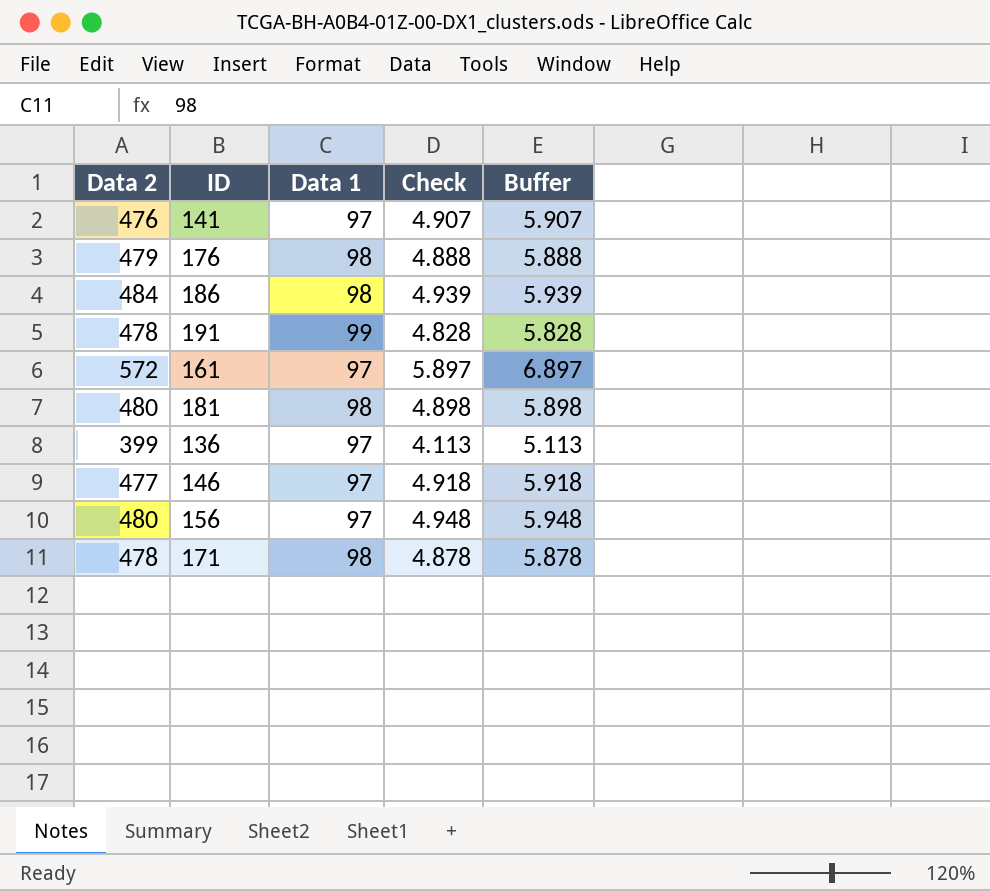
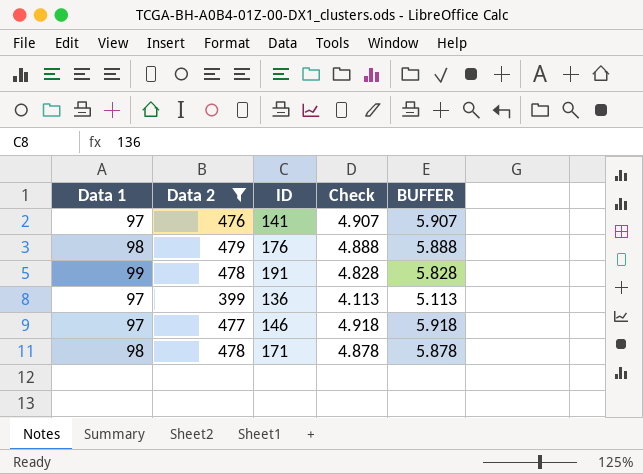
filter: none -> Data 2 <= 479
column Data 1 | position: 3 -> 1
column name: Buffer -> BUFFER

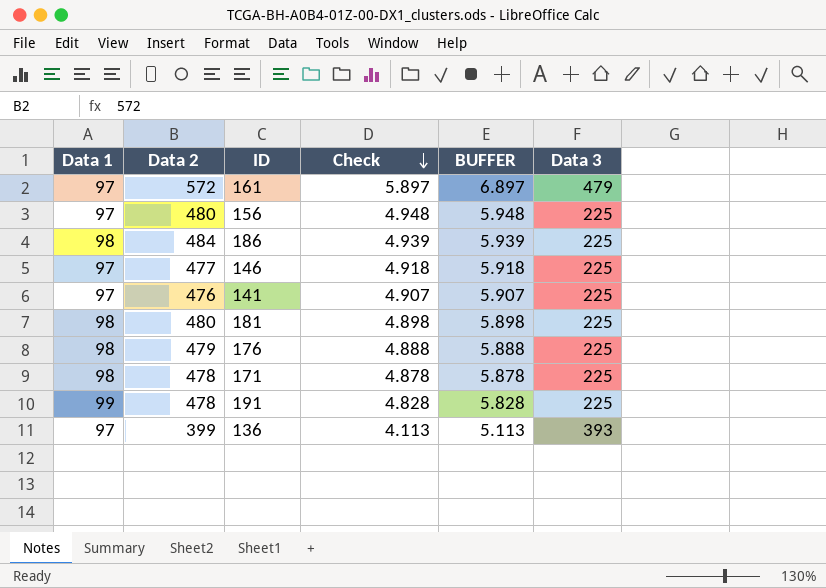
filter: Data 2 <= 479 -> none
row order: none -> Check descending
column Data 3 | position: none -> 6

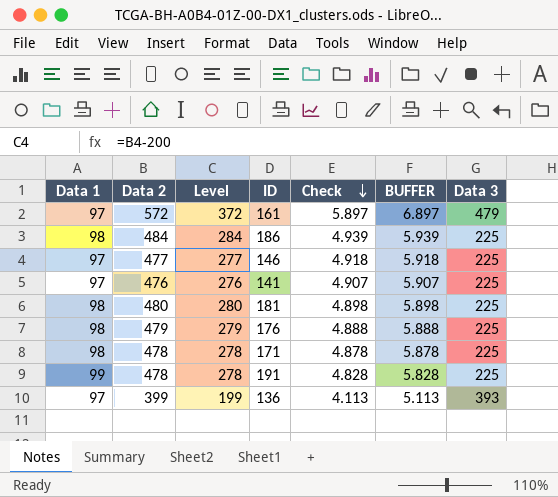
column Level | formula: none -> [Data 2] - 200
row 156: 97 | 480 | 4.948 | 5.948 | 225 -> none

